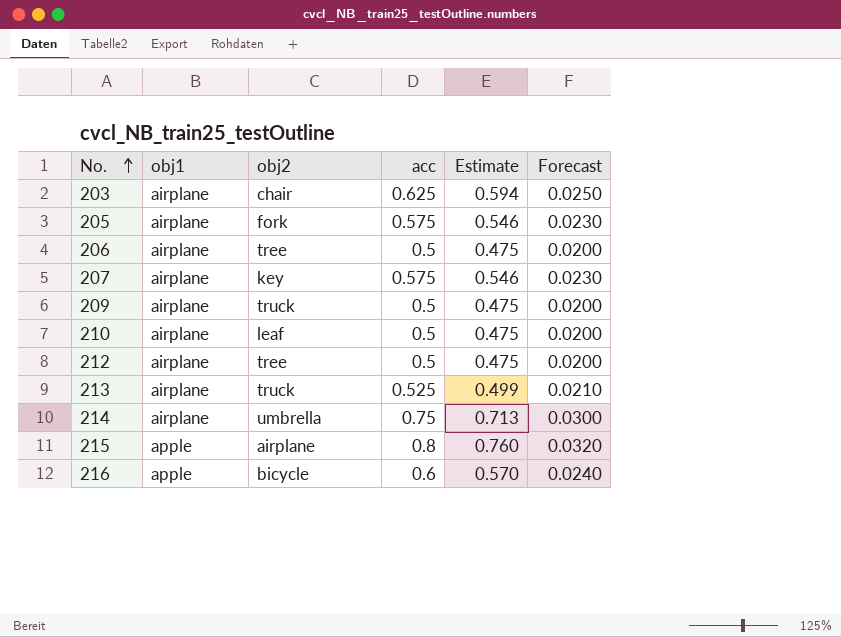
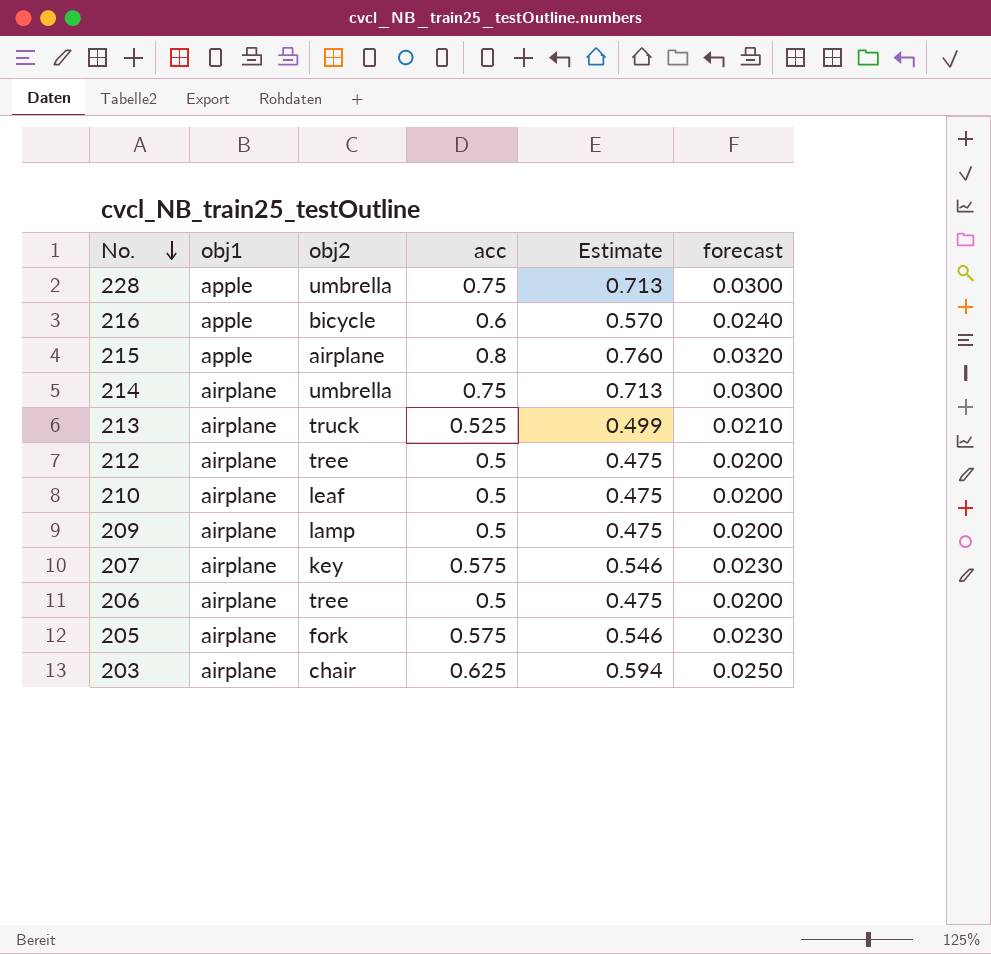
row order: No. ascending -> No. descending
column name: Forecast -> forecast
row 228: none -> apple | umbrella | 0.75 | 0.713 | 0.0300
209 | obj2: truck -> lamp

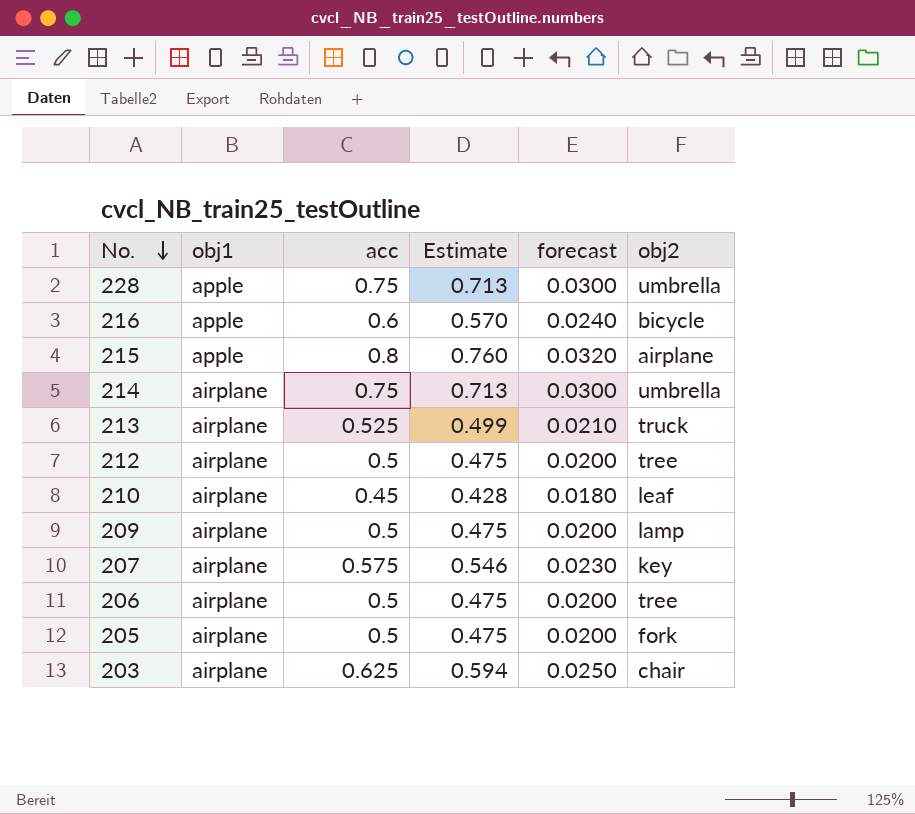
column obj2 | position: 3 -> 6
210 | acc: 0.5 -> 0.45
210 | Estimate: 0.475 -> 0.428
210 | forecast: 0.0200 -> 0.0180
205 | acc: 0.575 -> 0.5
205 | Estimate: 0.546 -> 0.475
205 | forecast: 0.0230 -> 0.0200

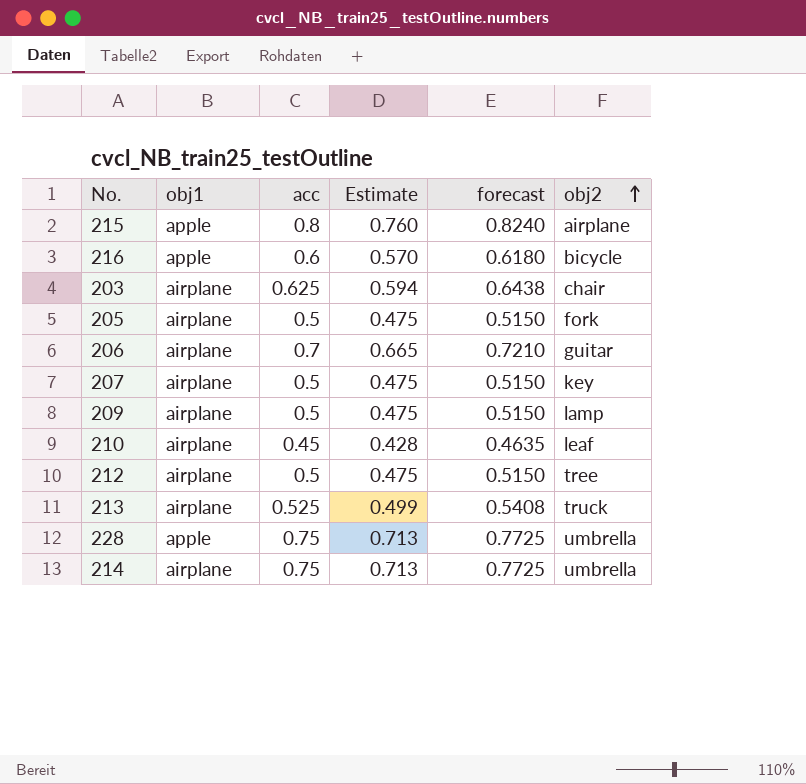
row order: No. descending -> obj2 ascending
column forecast | formula: [acc] * 0.04 -> [acc] * 1.03
206 | acc: 0.5 -> 0.7
206 | Estimate: 0.475 -> 0.665
206 | obj2: tree -> guitar
207 | acc: 0.575 -> 0.5
207 | Estimate: 0.546 -> 0.475

